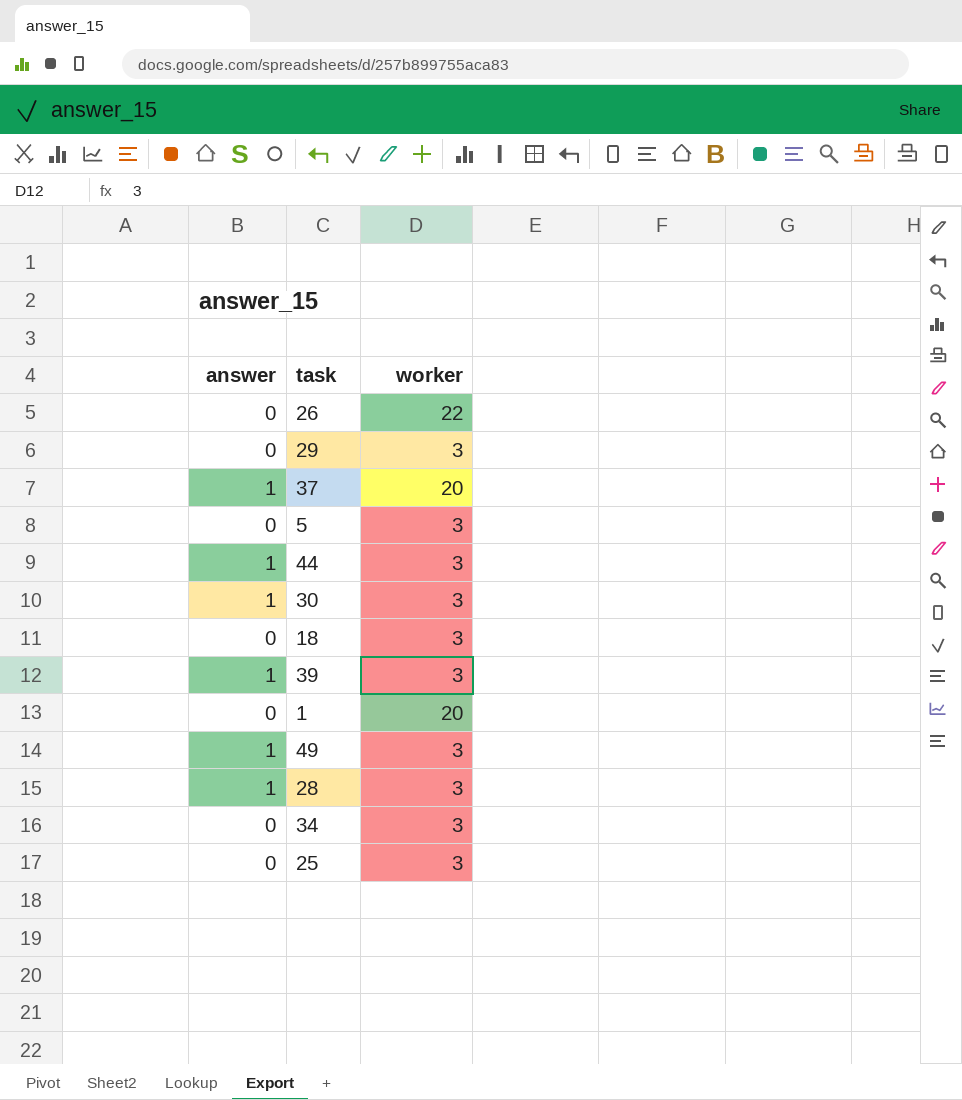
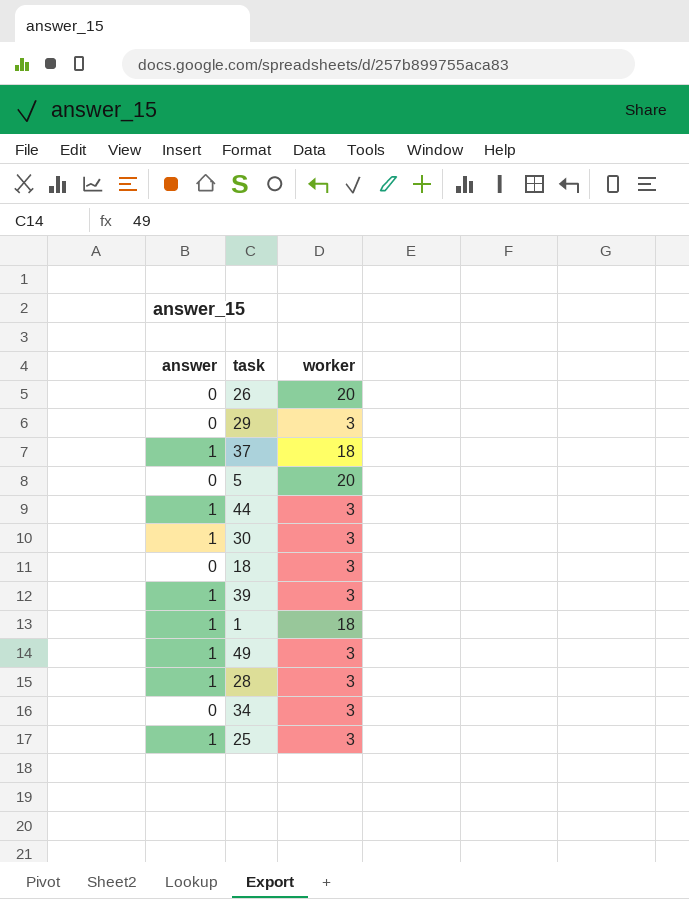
26 | worker: 22 -> 20
37 | worker: 20 -> 18
5 | worker: 3 -> 20
1 | answer: 0 -> 1
1 | worker: 20 -> 18
25 | answer: 0 -> 1

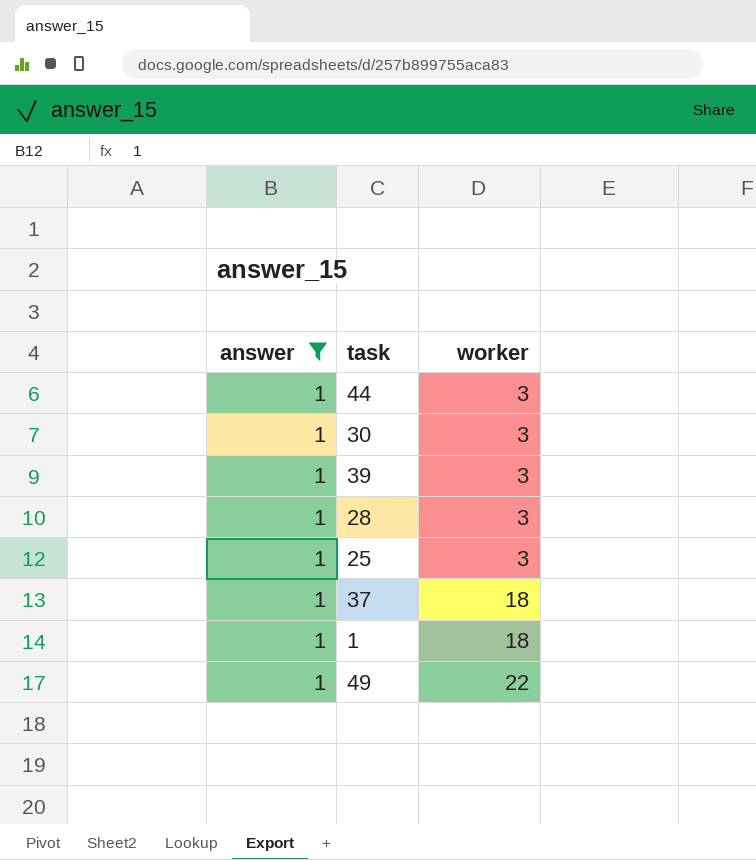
filter: none -> answer = 1
row order: none -> worker ascending
49 | worker: 3 -> 22

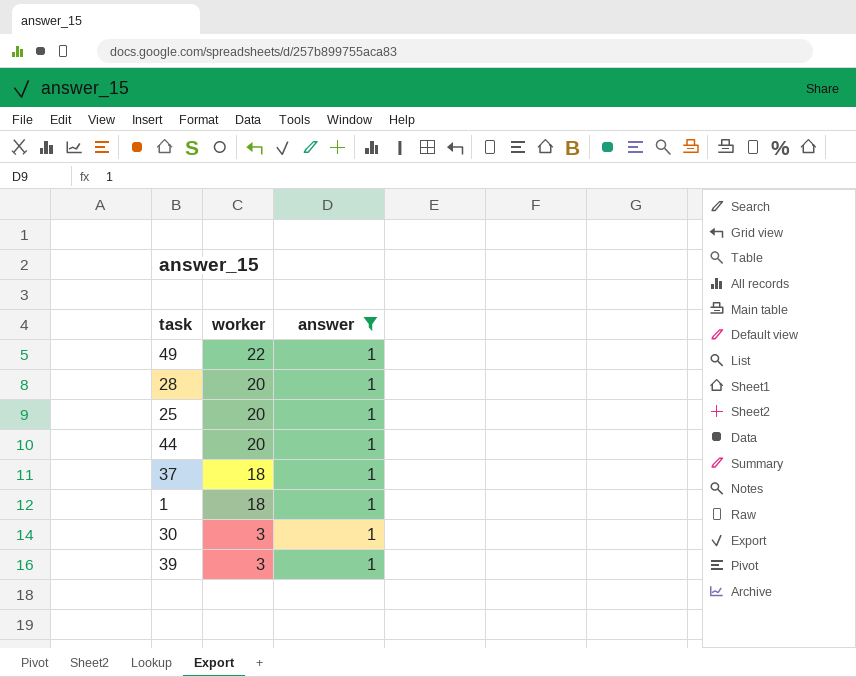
row order: worker ascending -> worker descending
column answer | position: 1 -> 3
28 | worker: 3 -> 20
25 | worker: 3 -> 20
44 | worker: 3 -> 20

